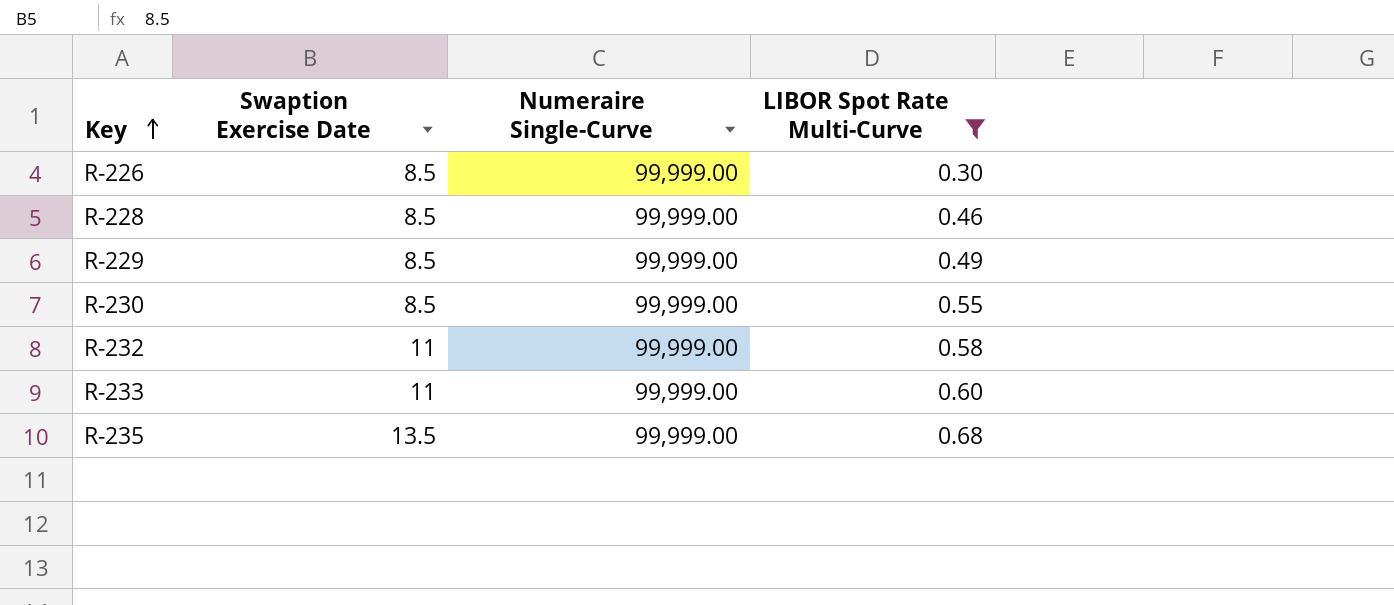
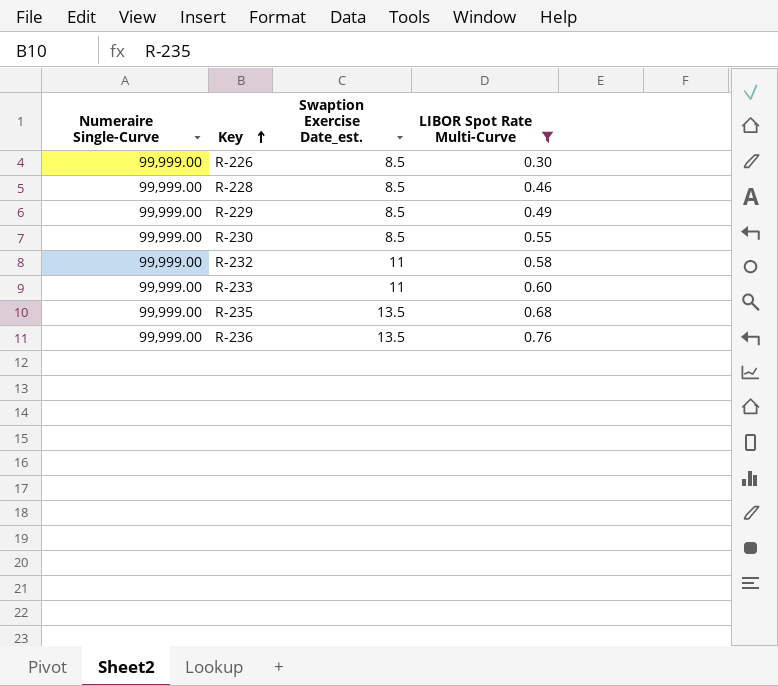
column Numeraire Single-Curve | position: 3 -> 1
column name: Swaption Exercise Date -> Swaption Exercise Date_est.
row R-236: none -> 99,999.00 | 13.5 | 0.76

